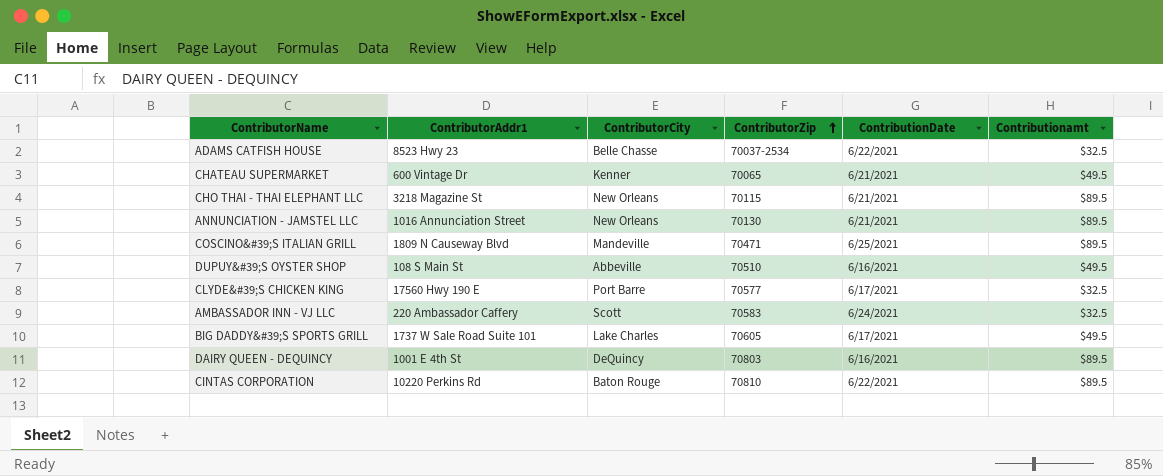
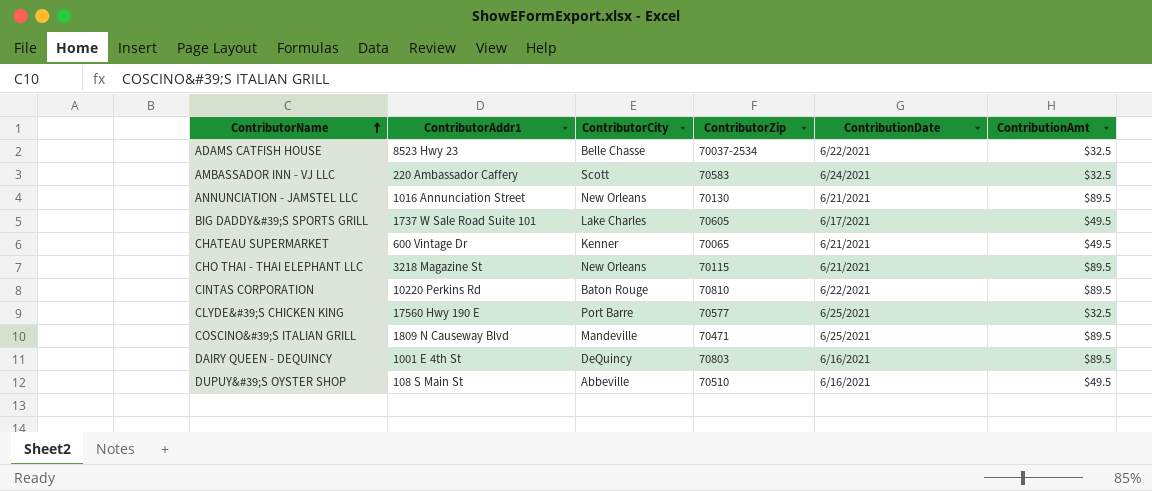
row order: ContributorZip ascending -> ContributorName ascending
column name: Contributionamt -> ContributionAmt
CLYDE&#39;S CHICKEN KING | ContributionDate: 6/17/2021 -> 6/25/2021

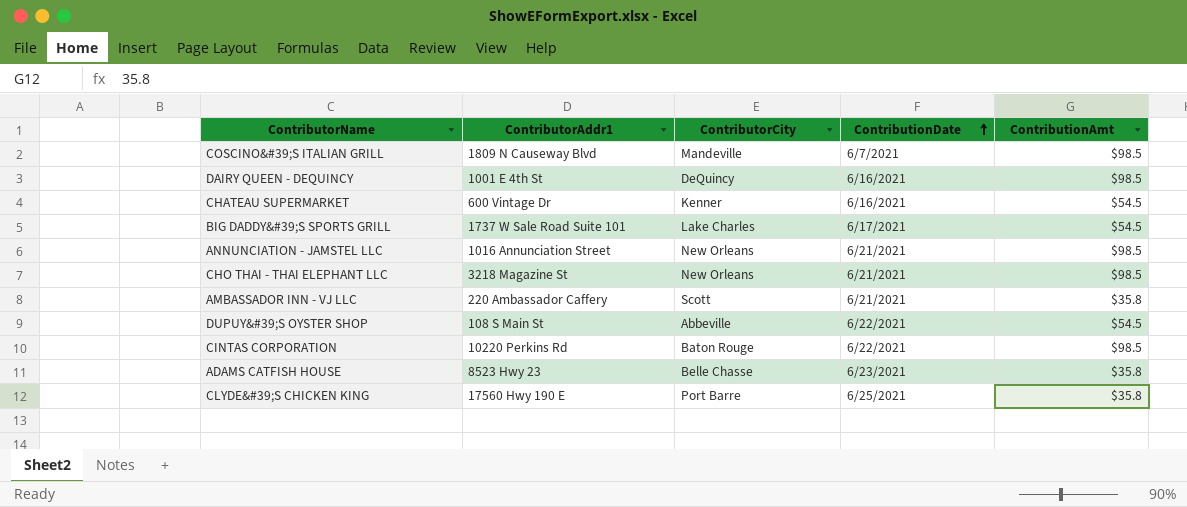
row order: ContributorName ascending -> ContributionDate ascending
column ContributorZip | position: 4 -> none
COSCINO&#39;S ITALIAN GRILL | ContributionDate: 6/25/2021 -> 6/7/2021
COSCINO&#39;S ITALIAN GRILL | ContributionAmt: $89.5 -> $98.5
DAIRY QUEEN - DEQUINCY | ContributionAmt: $89.5 -> $98.5
CHATEAU SUPERMARKET | ContributionDate: 6/21/2021 -> 6/16/2021
CHATEAU SUPERMARKET | ContributionAmt: $49.5 -> $54.5
BIG DADDY&#39;S SPORTS GRILL | ContributionAmt: $49.5 -> $54.5
ANNUNCIATION - JAMSTEL LLC | ContributionAmt: $89.5 -> $98.5
CHO THAI - THAI ELEPHANT LLC | ContributionAmt: $89.5 -> $98.5
AMBASSADOR INN - VJ LLC | ContributionDate: 6/24/2021 -> 6/21/2021
AMBASSADOR INN - VJ LLC | ContributionAmt: $32.5 -> $35.8
DUPUY&#39;S OYSTER SHOP | ContributionDate: 6/16/2021 -> 6/22/2021
DUPUY&#39;S OYSTER SHOP | ContributionAmt: $49.5 -> $54.5
CINTAS CORPORATION | ContributionAmt: $89.5 -> $98.5
ADAMS CATFISH HOUSE | ContributionDate: 6/22/2021 -> 6/23/2021
ADAMS CATFISH HOUSE | ContributionAmt: $32.5 -> $35.8
CLYDE&#39;S CHICKEN KING | ContributionAmt: $32.5 -> $35.8

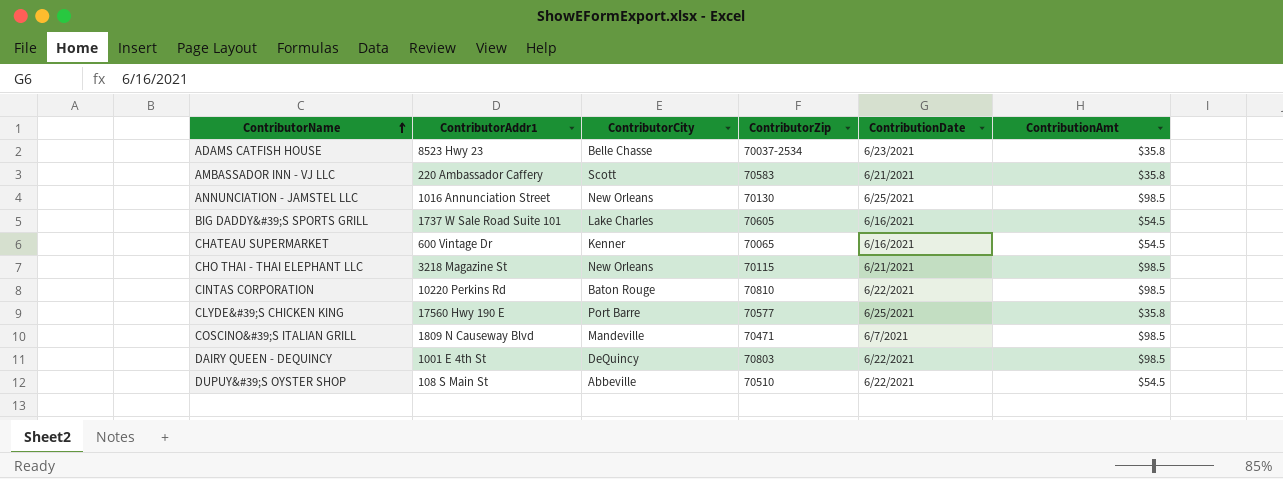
row order: ContributionDate ascending -> ContributorName ascending
column ContributorZip | position: none -> 4
ANNUNCIATION - JAMSTEL LLC | ContributionDate: 6/21/2021 -> 6/25/2021
BIG DADDY&#39;S SPORTS GRILL | ContributionDate: 6/17/2021 -> 6/16/2021
DAIRY QUEEN - DEQUINCY | ContributionDate: 6/16/2021 -> 6/22/2021

